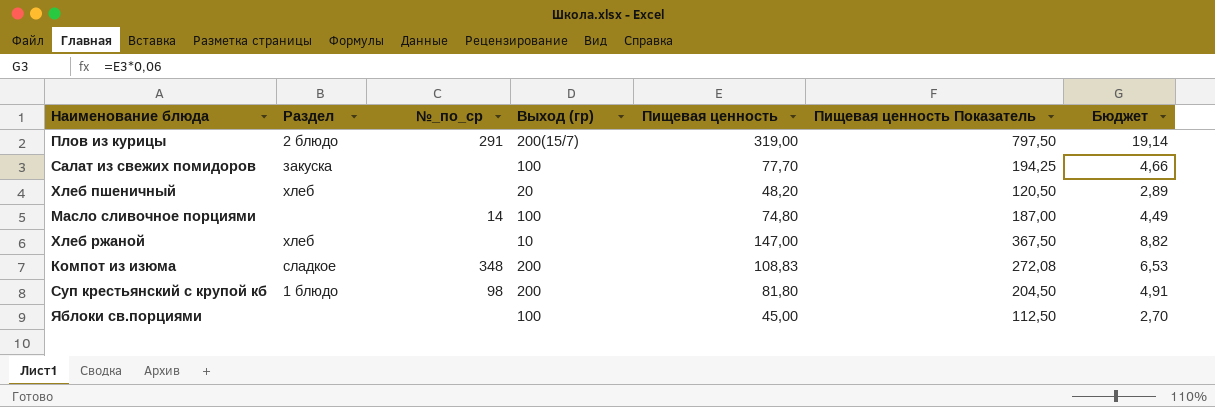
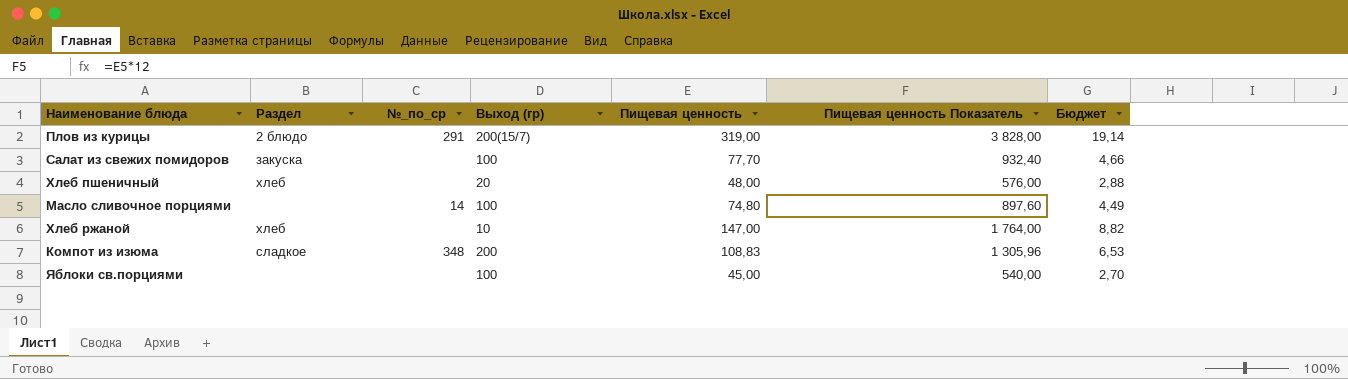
column Пищевая ценность Показатель | formula: [Пищевая ценность] * 2,5 -> [Пищевая ценность] * 12
row Суп крестьянский с крупой кб: 1 блюдо | 98 | 200 | 81,80 | 204,50 | 4,91 -> none
Хлеб пшеничный | Пищевая ценность: 48,20 -> 48,00
Хлеб пшеничный | Бюджет: 2,89 -> 2,88

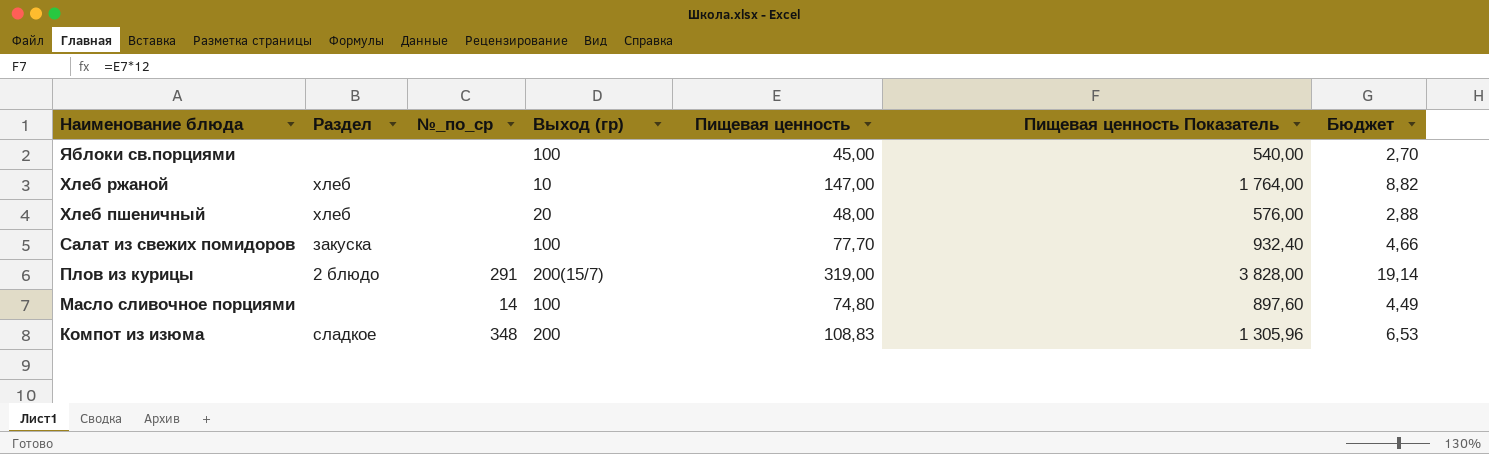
row order: none -> Наименование блюда descending

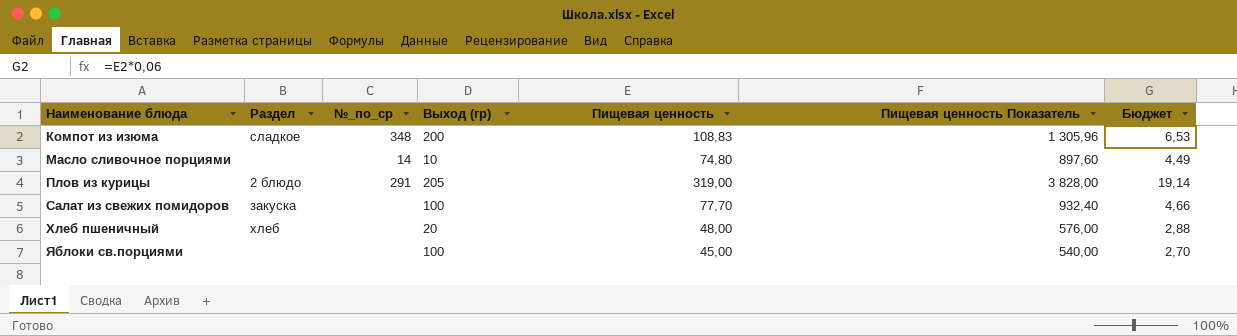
row order: Наименование блюда descending -> Наименование блюда ascending
row Хлеб ржаной: хлеб | none | 10 | 147,00 | 1 764,00 | 8,82 -> none
Масло сливочное порциями | Выход (гр): 100 -> 10
Плов из курицы | Выход (гр): 200(15/7) -> 205

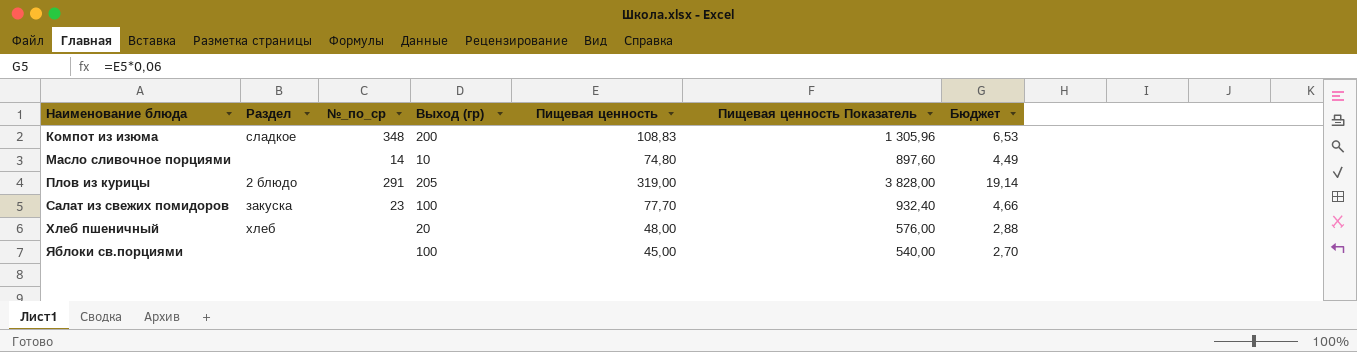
Салат из свежих помидоров | №_по_ср: none -> 23

